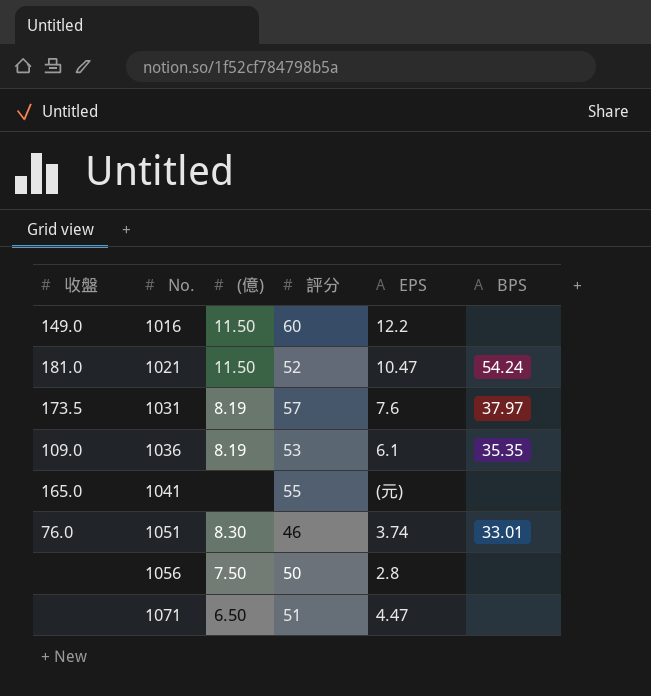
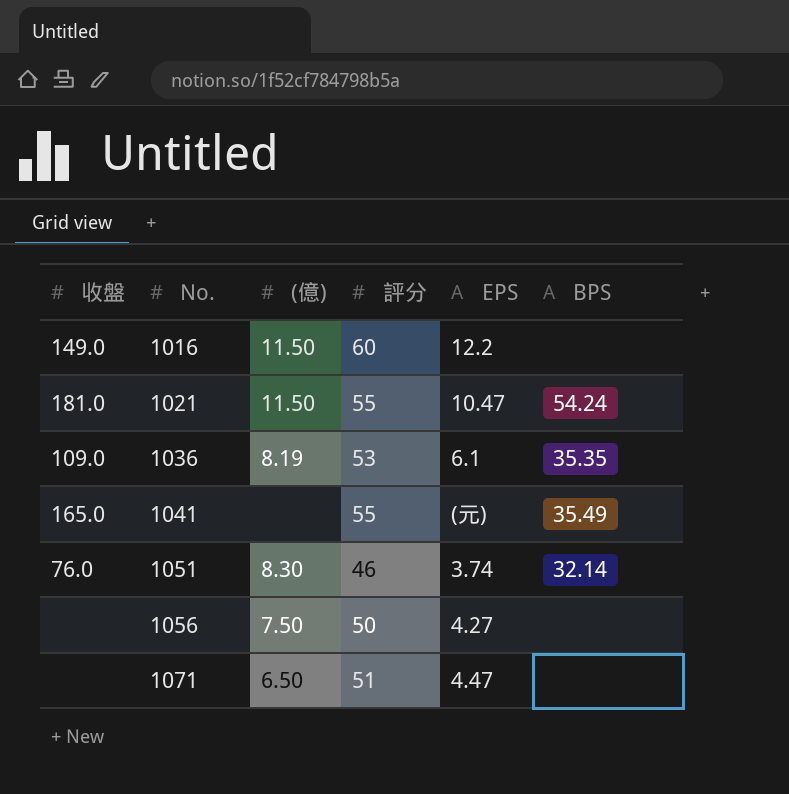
row 1031: 173.5 | 8.19 | 57 | 7.6 | 37.97 -> none
1021 | 評分: 52 -> 55
1041 | BPS: none -> 35.49
1051 | BPS: 33.01 -> 32.14
1056 | EPS: 2.8 -> 4.27

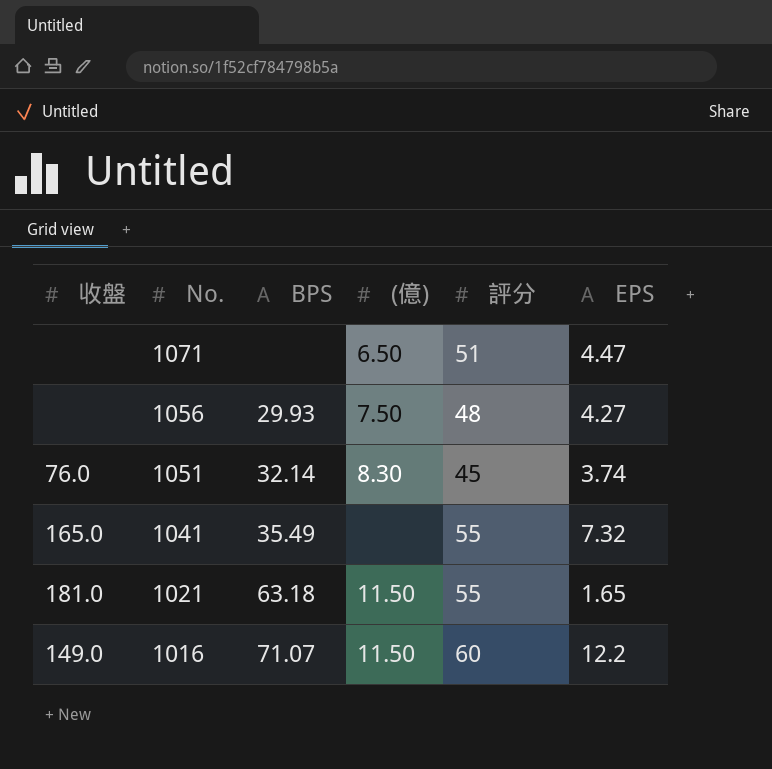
row order: No. ascending -> No. descending
column BPS | position: 6 -> 3
row 1036: 109.0 | 8.19 | 53 | 6.1 | 35.35 -> none
1056 | BPS: none -> 29.93
1056 | 評分: 50 -> 48
1051 | 評分: 46 -> 45
1041 | EPS: (元) -> 7.32
1021 | BPS: 54.24 -> 63.18
1021 | EPS: 10.47 -> 1.65
1016 | BPS: none -> 71.07

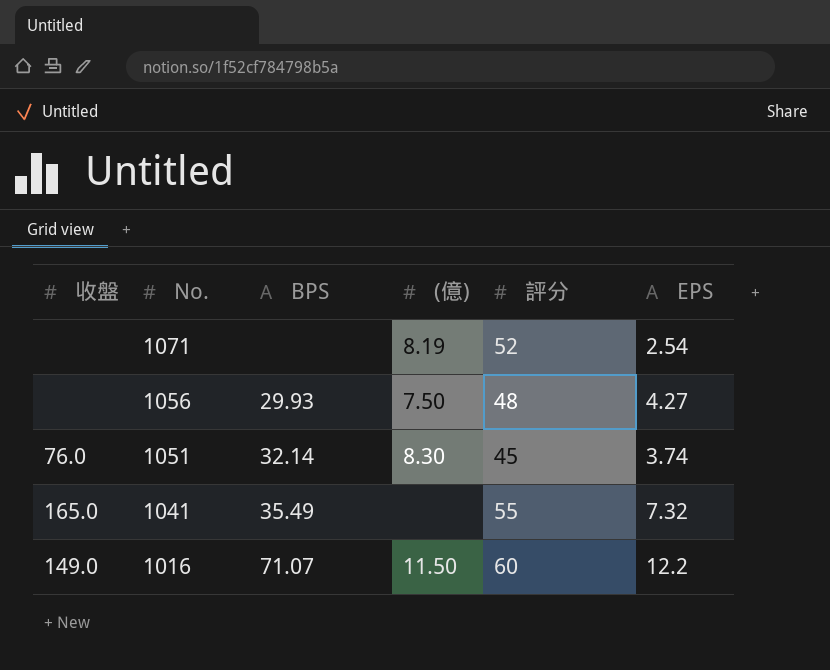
row 1021: 181.0 | 63.18 | 11.50 | 55 | 1.65 -> none
1071 | (億): 6.50 -> 8.19
1071 | 評分: 51 -> 52
1071 | EPS: 4.47 -> 2.54

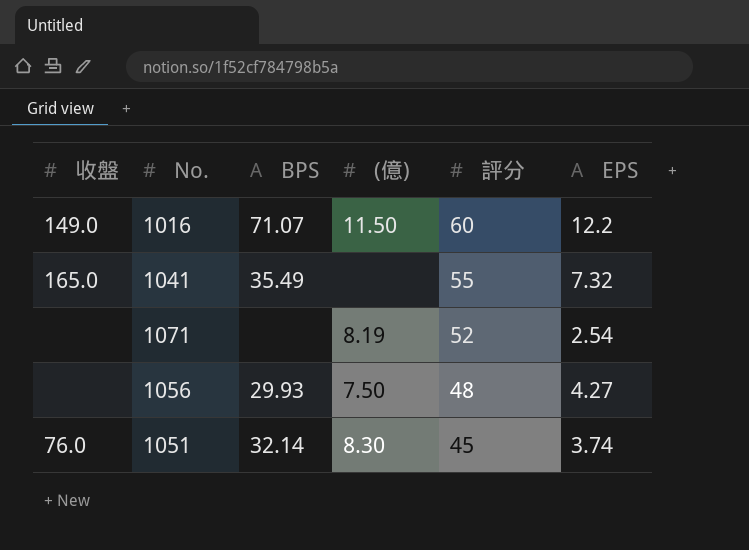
row order: No. descending -> 評分 descending

